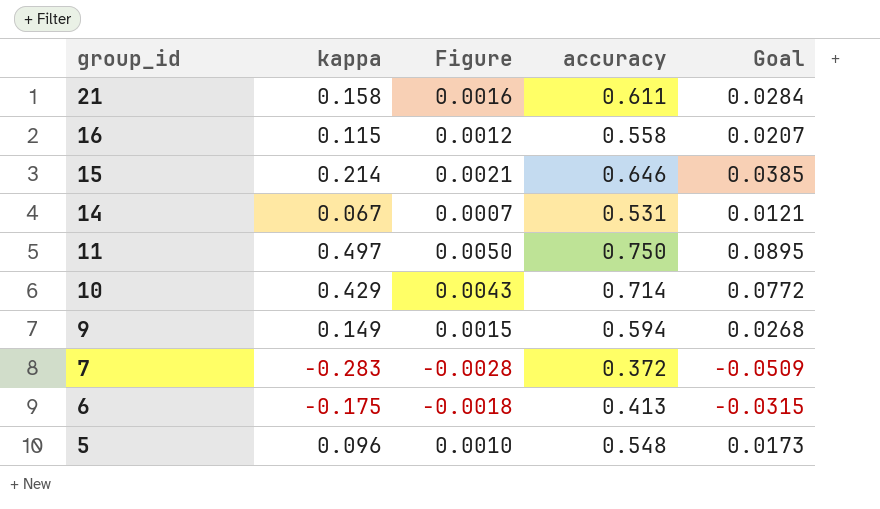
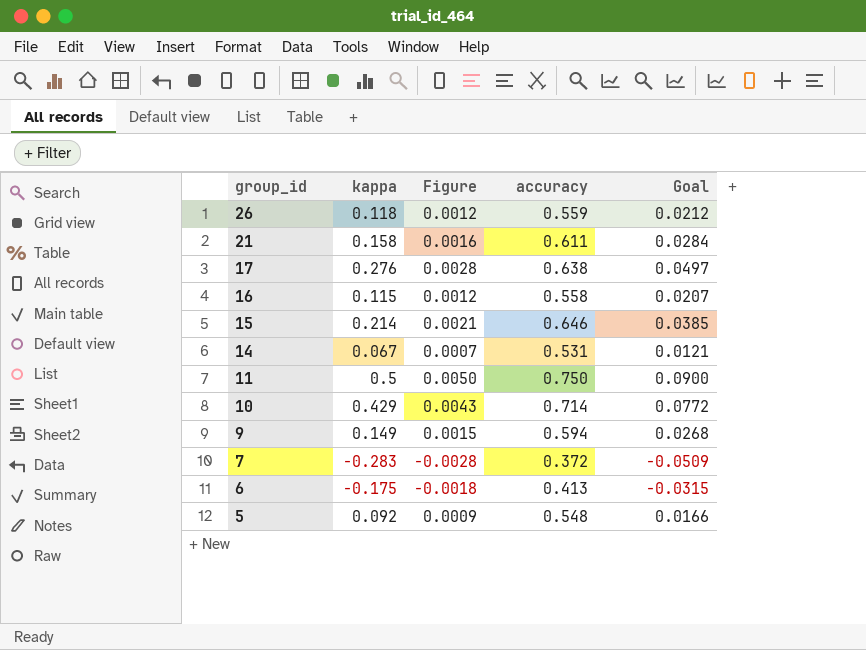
row 26: none -> 0.118 | 0.0012 | 0.559 | 0.0212
row 17: none -> 0.276 | 0.0028 | 0.638 | 0.0497
11 | kappa: 0.497 -> 0.5
11 | Goal: 0.0895 -> 0.0900
5 | kappa: 0.096 -> 0.092
5 | Figure: 0.0010 -> 0.0009
5 | Goal: 0.0173 -> 0.0166

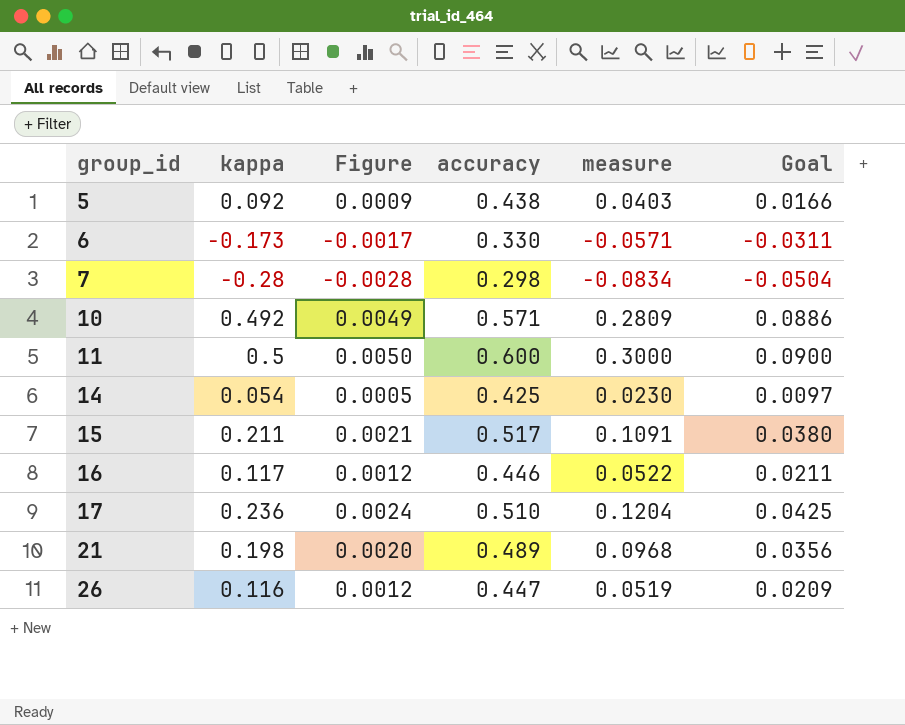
row order: group_id descending -> group_id ascending
column measure | formula: none -> [kappa] * [accuracy]
row 9: 0.149 | 0.0015 | 0.594 | 0.0268 -> none
5 | accuracy: 0.548 -> 0.438
6 | kappa: -0.175 -> -0.173
6 | Figure: -0.0018 -> -0.0017
6 | accuracy: 0.413 -> 0.330
6 | Goal: -0.0315 -> -0.0311
7 | kappa: -0.283 -> -0.28
7 | accuracy: 0.372 -> 0.298
7 | Goal: -0.0509 -> -0.0504
10 | kappa: 0.429 -> 0.492
10 | Figure: 0.0043 -> 0.0049
10 | accuracy: 0.714 -> 0.571
10 | Goal: 0.0772 -> 0.0886
11 | accuracy: 0.750 -> 0.600
14 | kappa: 0.067 -> 0.054
14 | Figure: 0.0007 -> 0.0005
14 | accuracy: 0.531 -> 0.425
14 | Goal: 0.0121 -> 0.0097
15 | kappa: 0.214 -> 0.211
15 | accuracy: 0.646 -> 0.517
15 | Goal: 0.0385 -> 0.0380
16 | kappa: 0.115 -> 0.117
16 | accuracy: 0.558 -> 0.446
16 | Goal: 0.0207 -> 0.0211
17 | kappa: 0.276 -> 0.236
17 | Figure: 0.0028 -> 0.0024
17 | accuracy: 0.638 -> 0.510
17 | Goal: 0.0497 -> 0.0425
21 | kappa: 0.158 -> 0.198
21 | Figure: 0.0016 -> 0.0020
21 | accuracy: 0.611 -> 0.489
21 | Goal: 0.0284 -> 0.0356
26 | kappa: 0.118 -> 0.116
26 | accuracy: 0.559 -> 0.447
26 | Goal: 0.0212 -> 0.0209

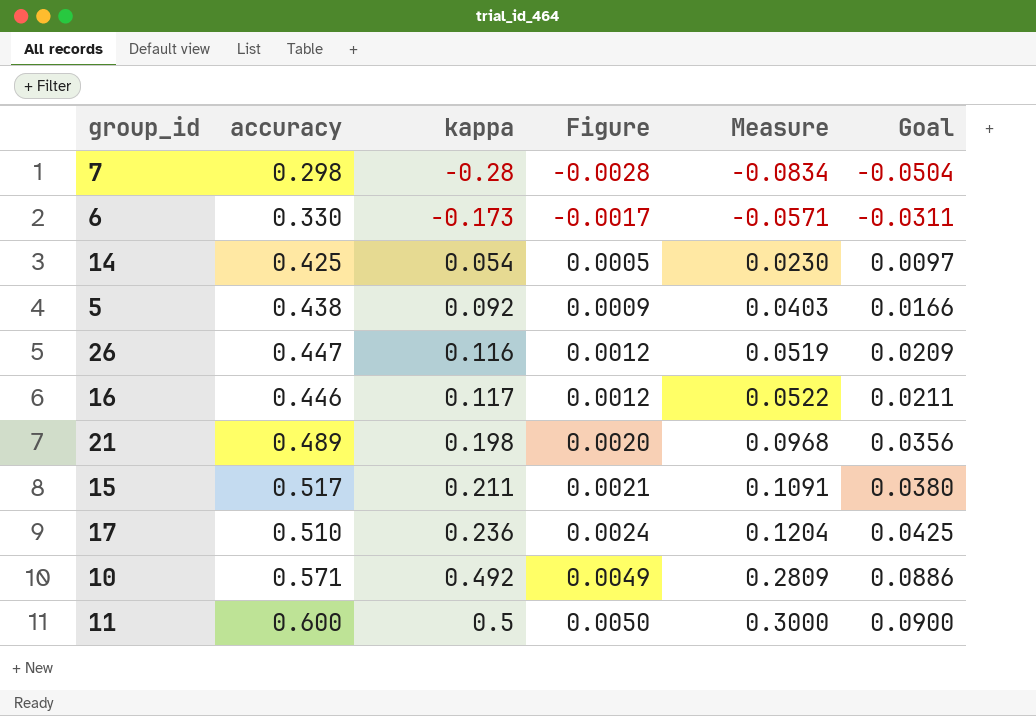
row order: group_id ascending -> kappa ascending
column accuracy | position: 4 -> 2
column name: measure -> Measure

